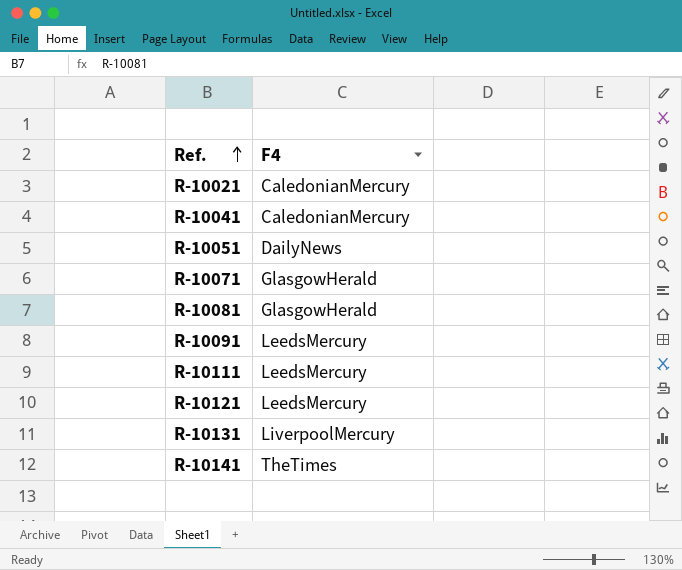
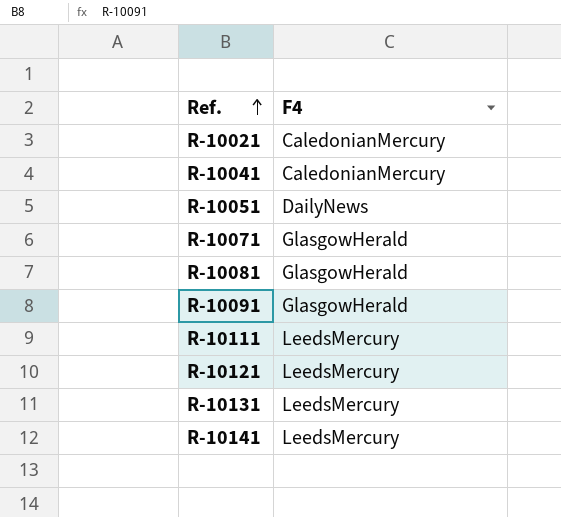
R-10091 | F4: LeedsMercury -> GlasgowHerald
R-10131 | F4: LiverpoolMercury -> LeedsMercury
R-10141 | F4: TheTimes -> LeedsMercury

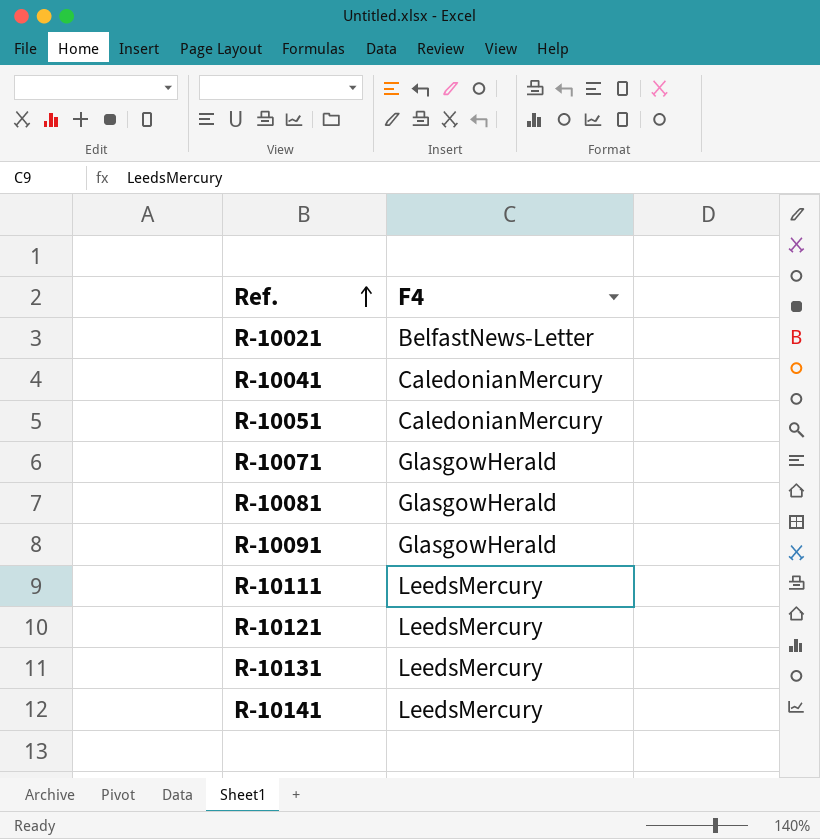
R-10021 | F4: CaledonianMercury -> BelfastNews-Letter
R-10051 | F4: DailyNews -> CaledonianMercury

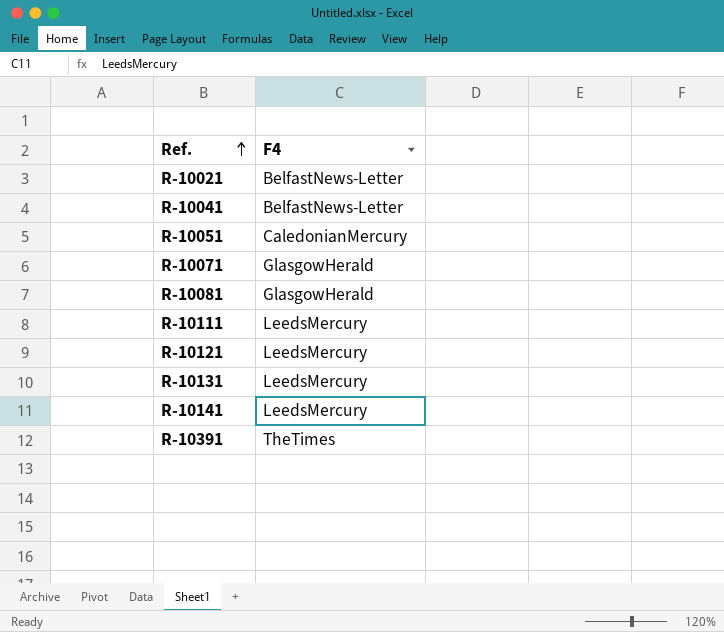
row R-10091: GlasgowHerald -> none
R-10041 | F4: CaledonianMercury -> BelfastNews-Letter
row R-10391: none -> TheTimes

